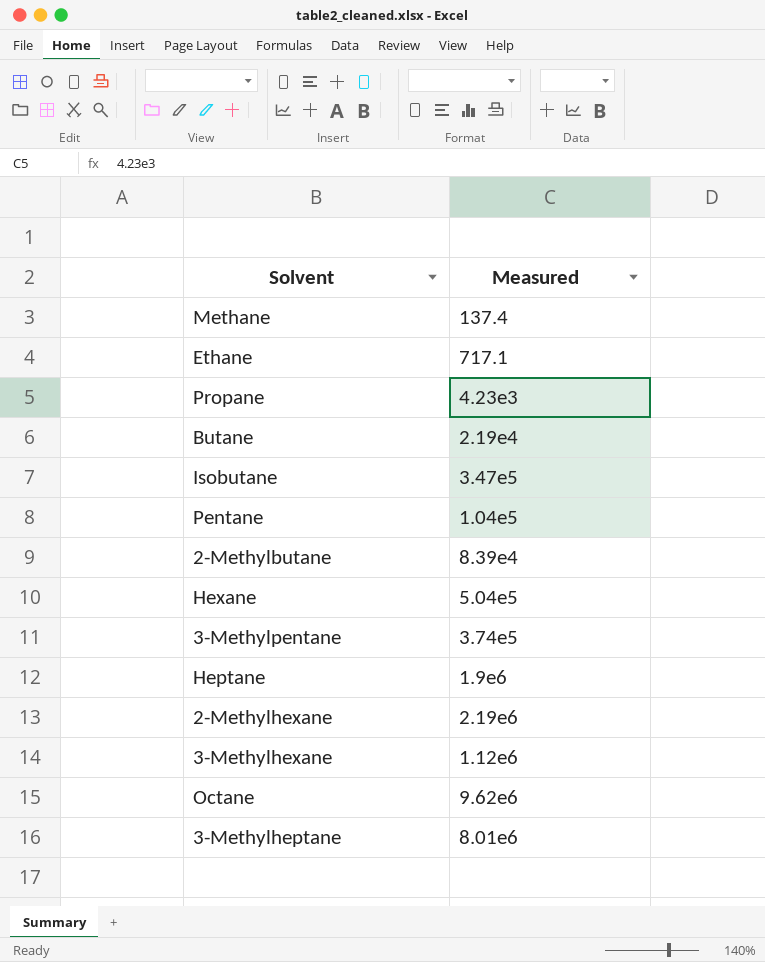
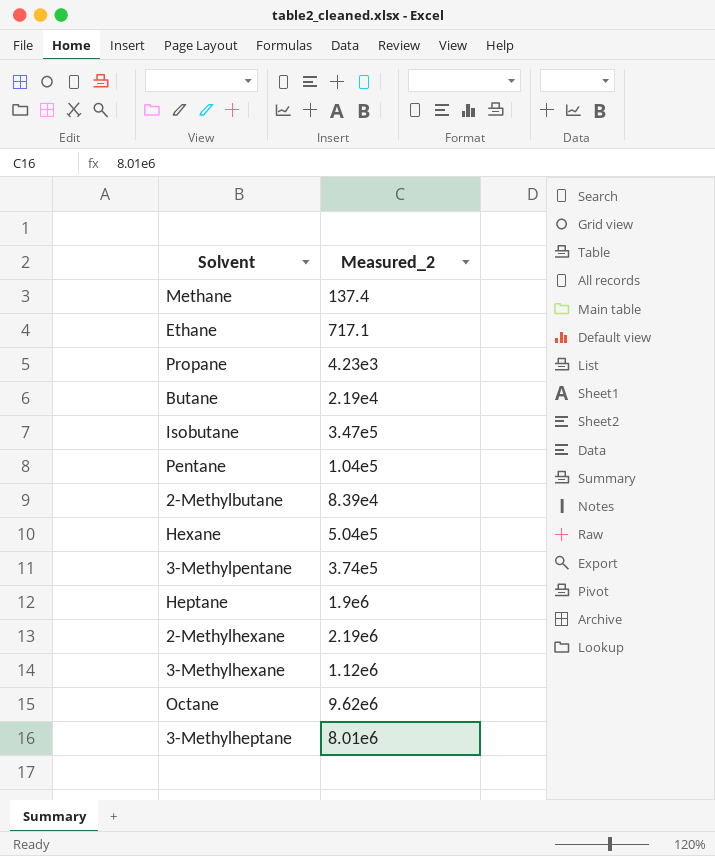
column name: Measured -> Measured_2

